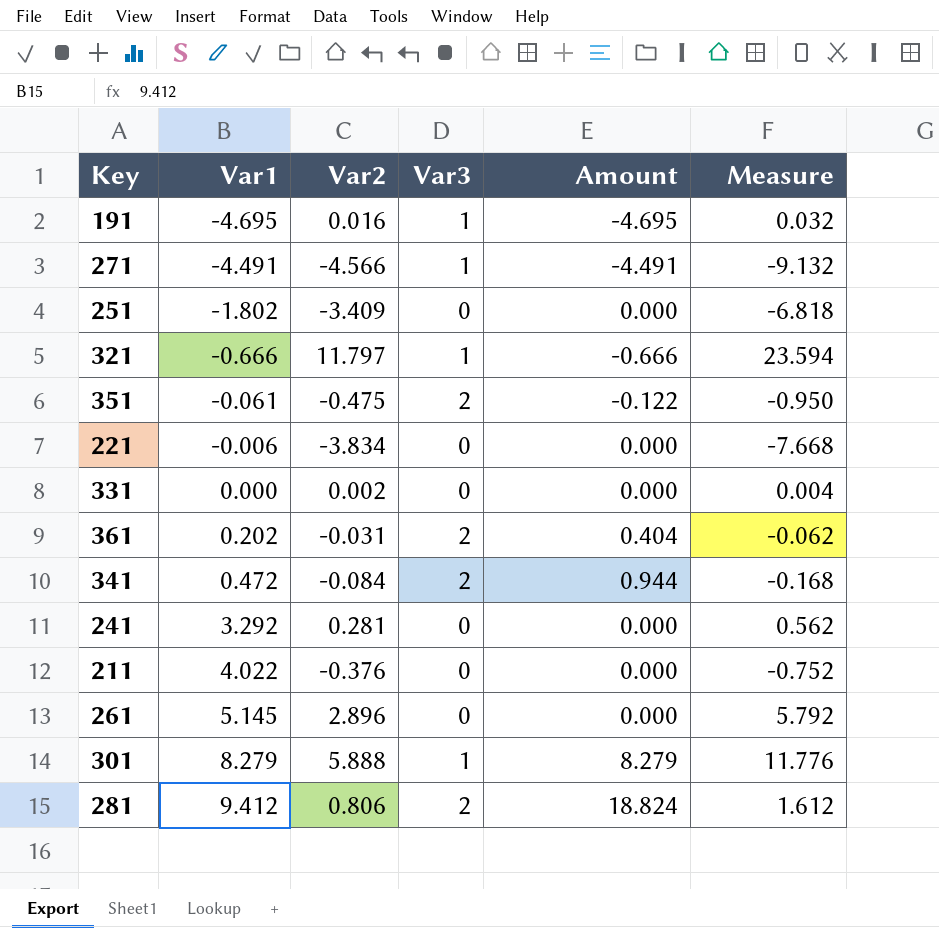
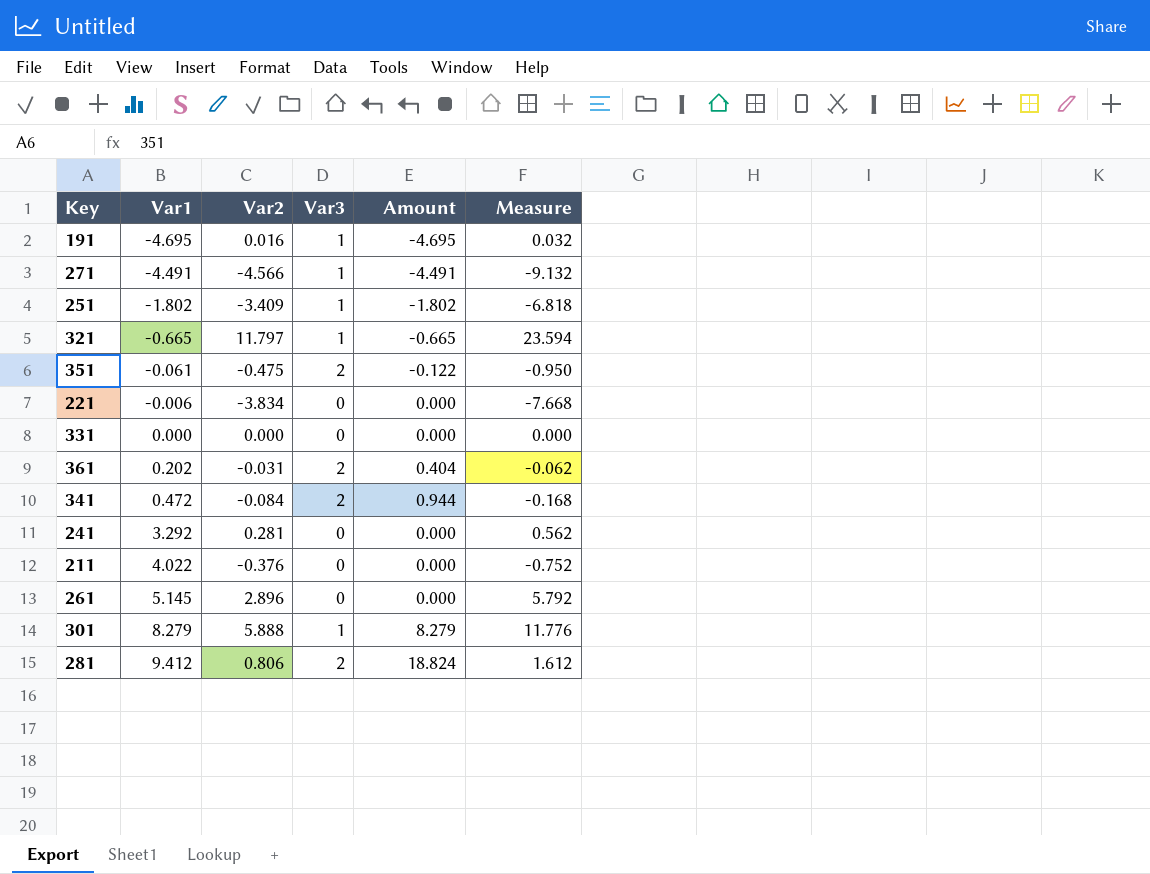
251 | Var3: 0 -> 1
251 | Amount: 0.000 -> -1.802
321 | Var1: -0.666 -> -0.665
321 | Amount: -0.666 -> -0.665
331 | Var2: 0.002 -> 0.000
331 | Measure: 0.004 -> 0.000

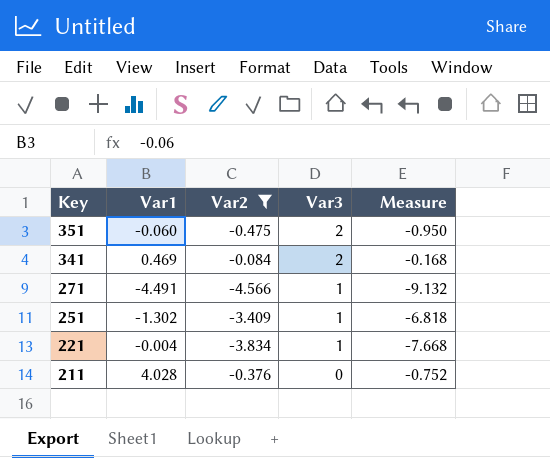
filter: none -> Var2 <= -0.084
row order: Var1 ascending -> Key descending
column Amount | formula: [Var1] * [Var3] -> none
351 | Var1: -0.061 -> -0.060
341 | Var1: 0.472 -> 0.469
251 | Var1: -1.802 -> -1.302
221 | Var1: -0.006 -> -0.004
221 | Var3: 0 -> 1
211 | Var1: 4.022 -> 4.028

